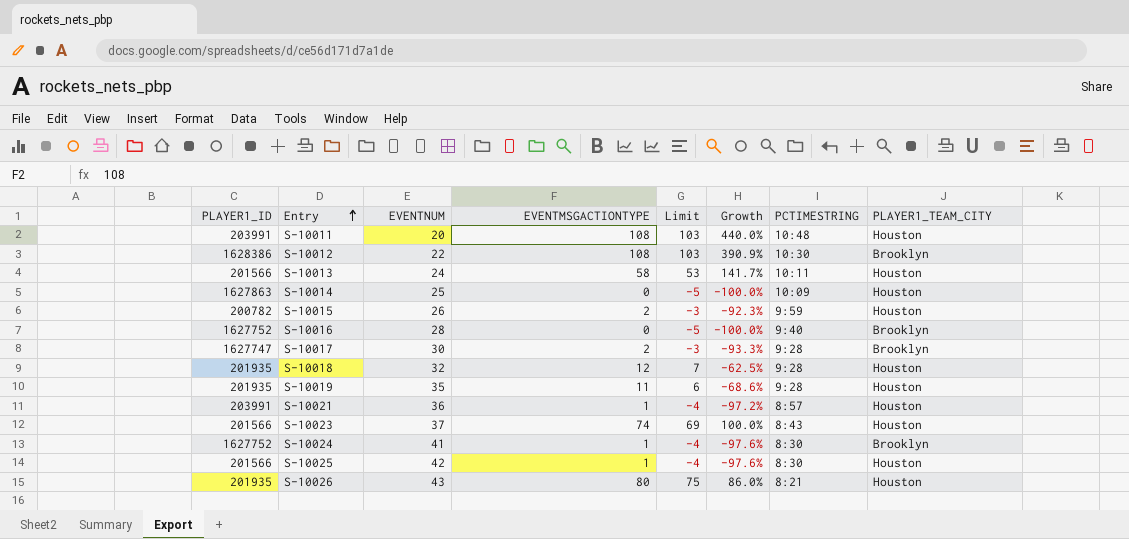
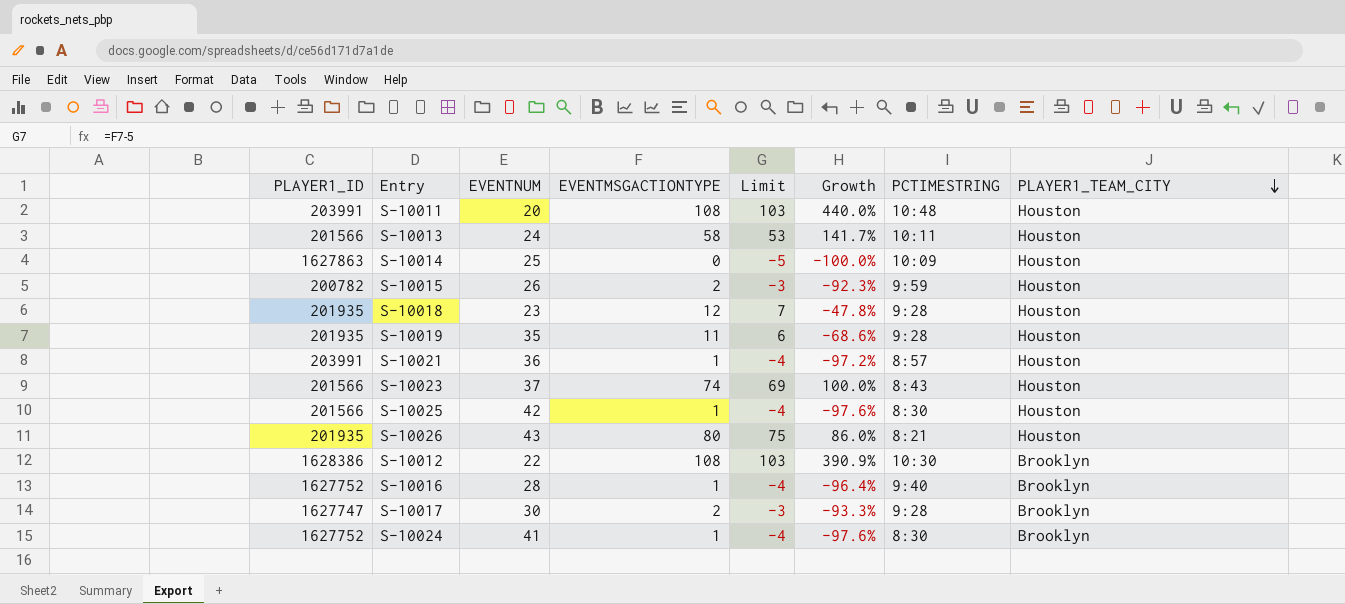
row order: Entry ascending -> PLAYER1_TEAM_CITY descending
S-10018 | EVENTNUM: 32 -> 23
S-10018 | Growth: -62.5% -> -47.8%
S-10016 | EVENTMSGACTIONTYPE: 0 -> 1
S-10016 | Limit: -5 -> -4
S-10016 | Growth: -100.0% -> -96.4%

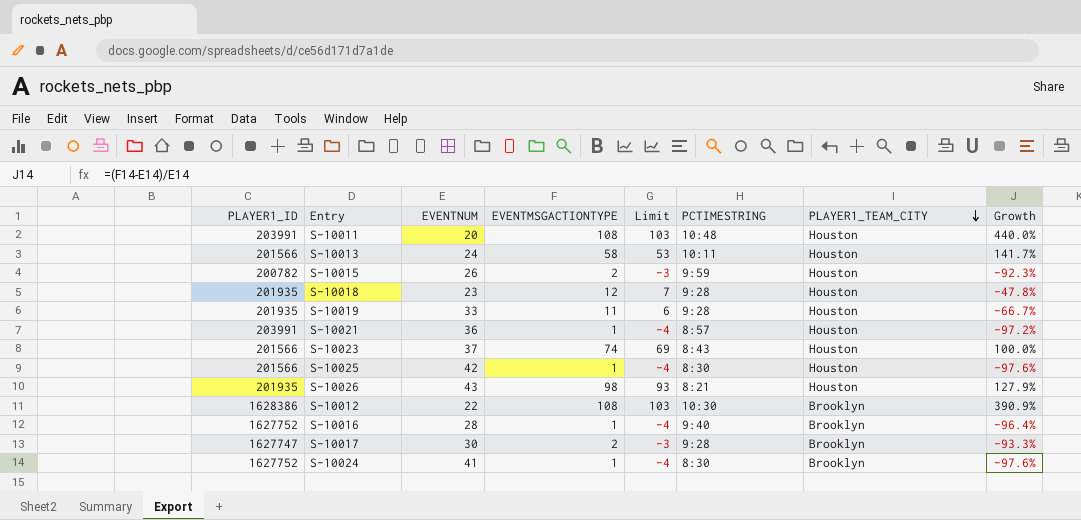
column Growth | position: 6 -> 8
row S-10014: 1627863 | 25 | 0 | -5 | -100.0% | 10:09 | Houston -> none
S-10019 | EVENTNUM: 35 -> 33
S-10019 | Growth: -68.6% -> -66.7%
S-10026 | EVENTMSGACTIONTYPE: 80 -> 98
S-10026 | Limit: 75 -> 93
S-10026 | Growth: 86.0% -> 127.9%

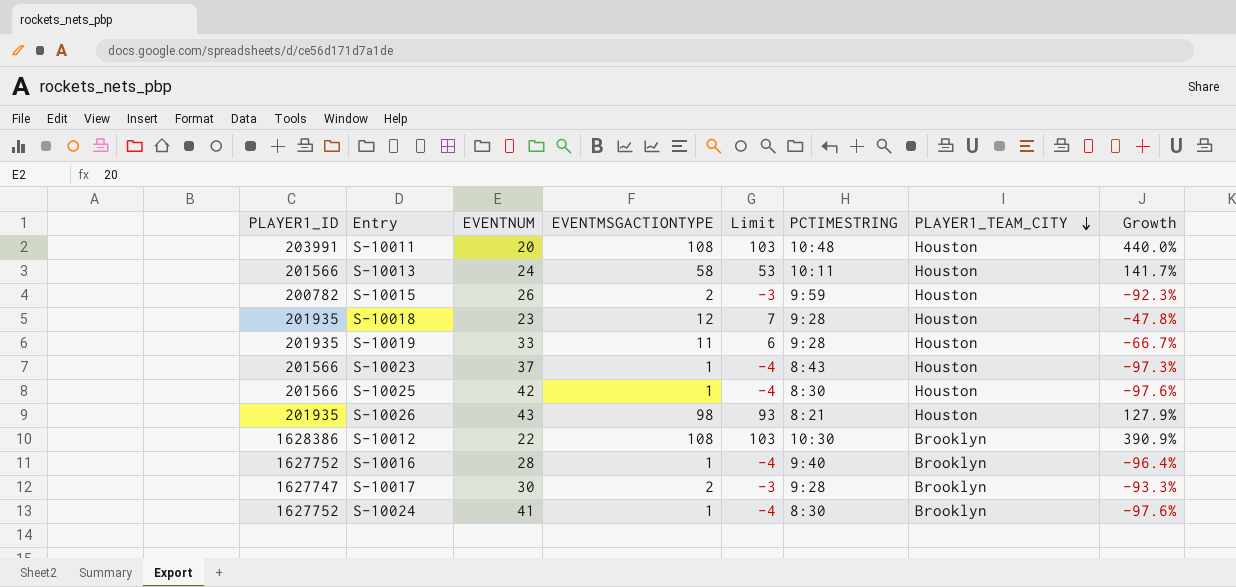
row S-10021: 203991 | 36 | 1 | -4 | 8:57 | Houston | -97.2% -> none
S-10023 | EVENTMSGACTIONTYPE: 74 -> 1
S-10023 | Limit: 69 -> -4
S-10023 | Growth: 100.0% -> -97.3%

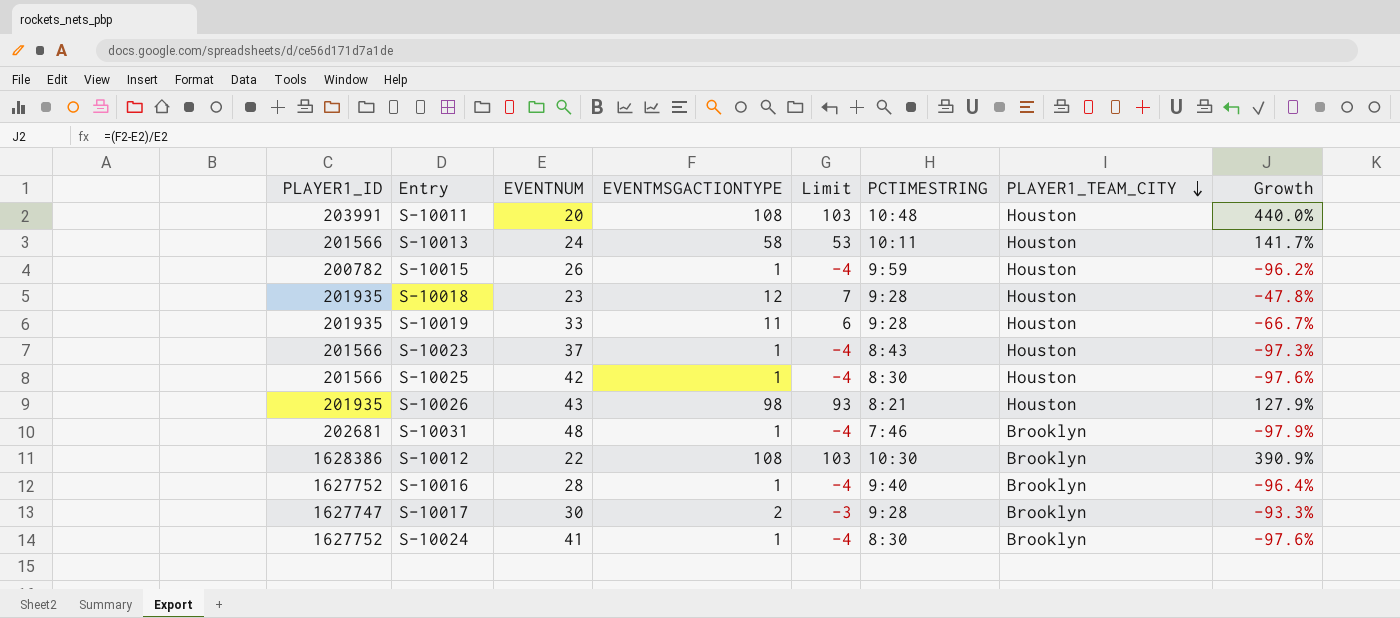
S-10015 | EVENTMSGACTIONTYPE: 2 -> 1
S-10015 | Limit: -3 -> -4
S-10015 | Growth: -92.3% -> -96.2%
row S-10031: none -> 202681 | 48 | 1 | -4 | 7:46 | Brooklyn | -97.9%

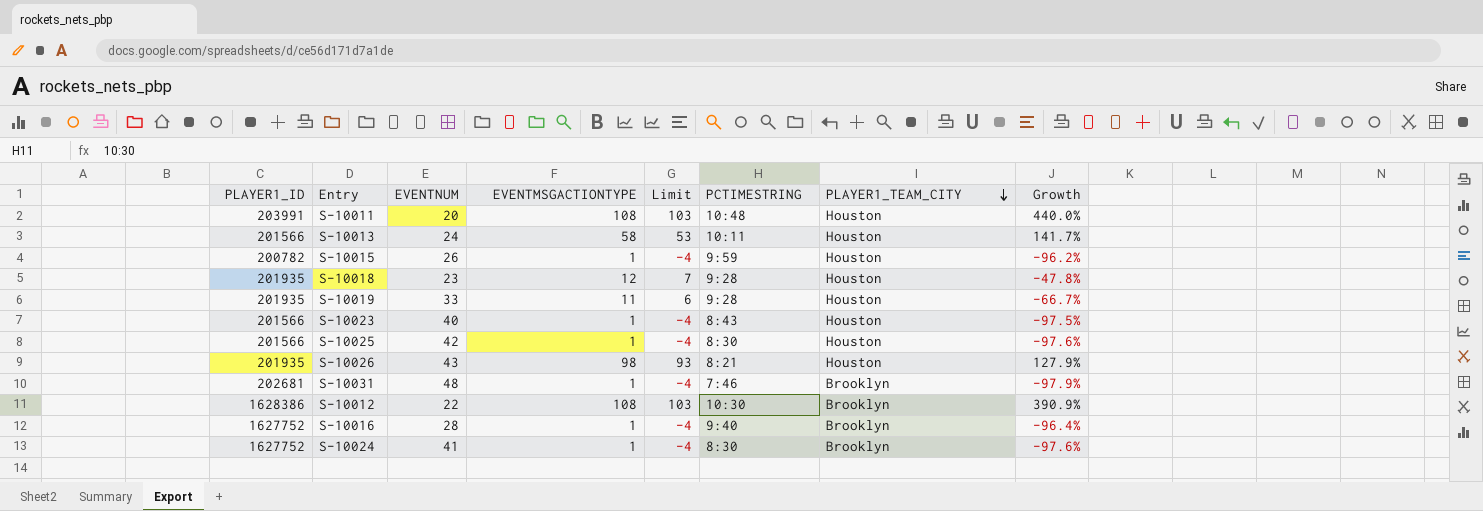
row S-10017: 1627747 | 30 | 2 | -3 | 9:28 | Brooklyn | -93.3% -> none
S-10023 | EVENTNUM: 37 -> 40
S-10023 | Growth: -97.3% -> -97.5%

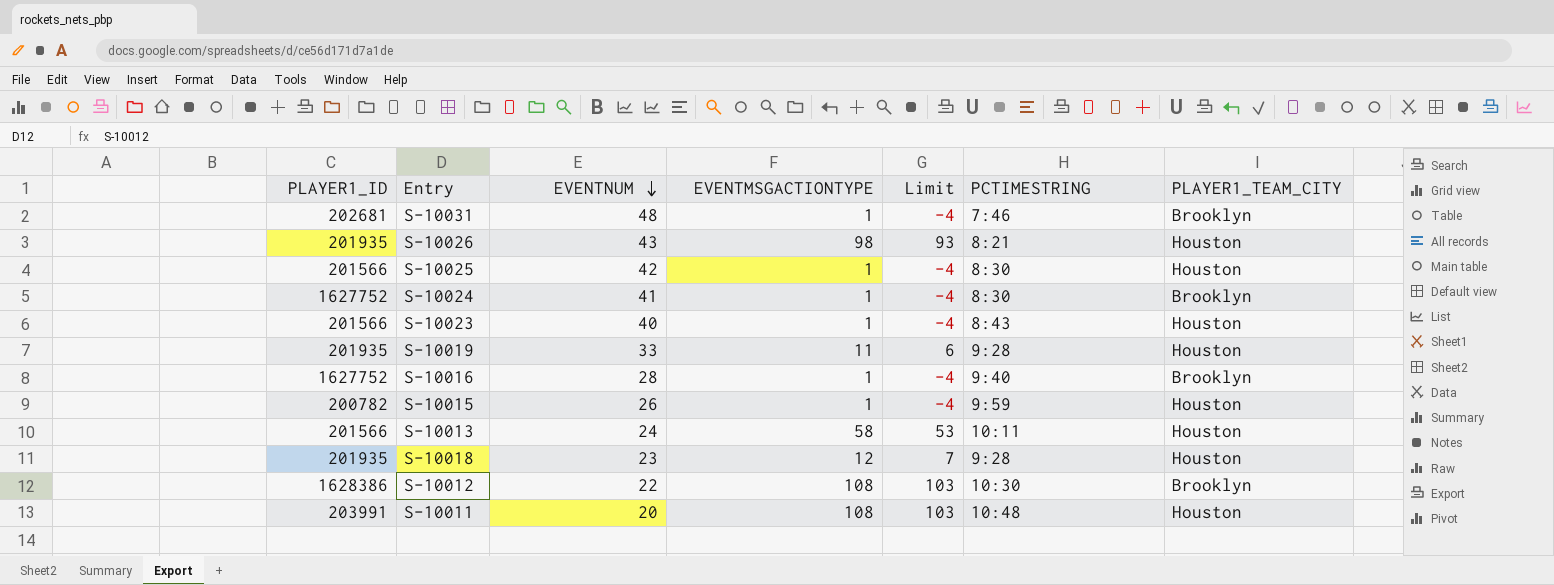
row order: PLAYER1_TEAM_CITY descending -> EVENTNUM descending
column Growth | formula: ([EVENTMSGACTIONTYPE] - [EVENTNUM]) / [EVENTNUM] -> none

